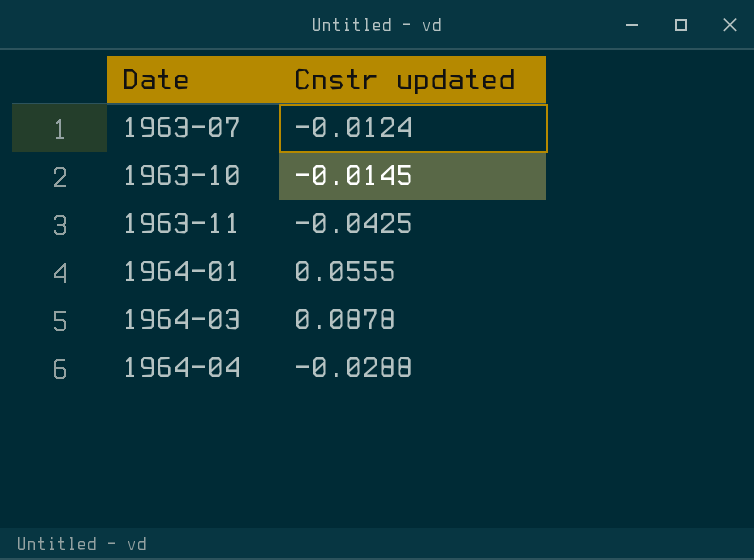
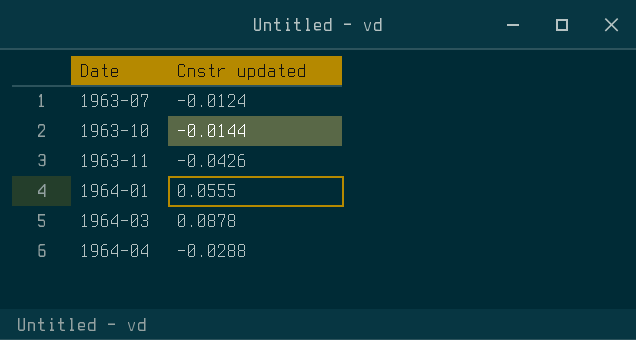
1963-10 | Cnstr updated: -0.0145 -> -0.0144
1963-11 | Cnstr updated: -0.0425 -> -0.0426

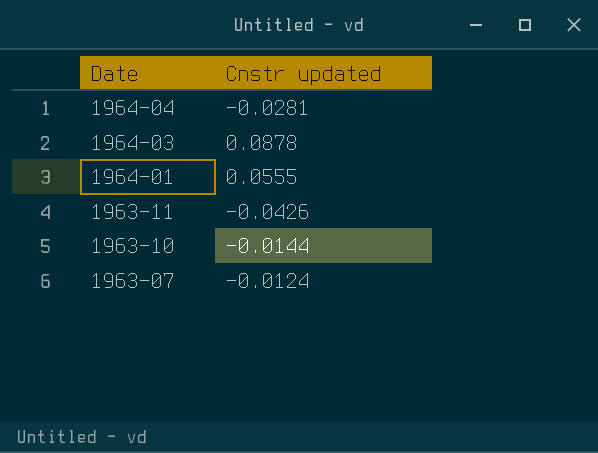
row order: Date ascending -> Date descending
1964-04 | Cnstr updated: -0.0288 -> -0.0281

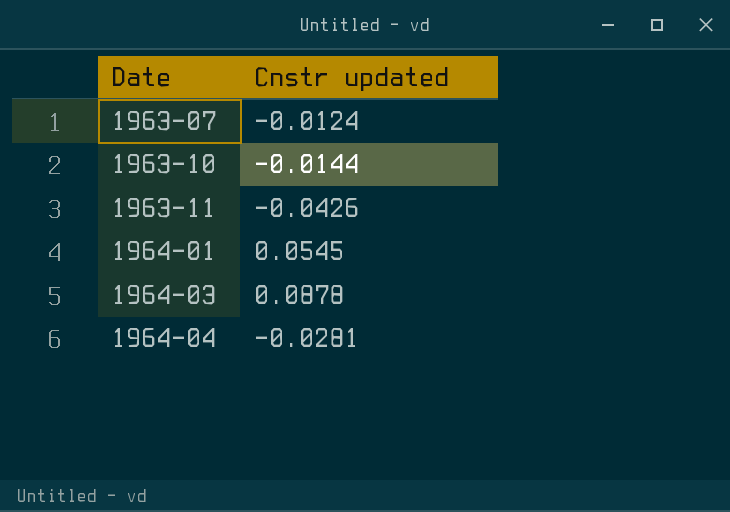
row order: Date descending -> Date ascending
1964-01 | Cnstr updated: 0.0555 -> 0.0545

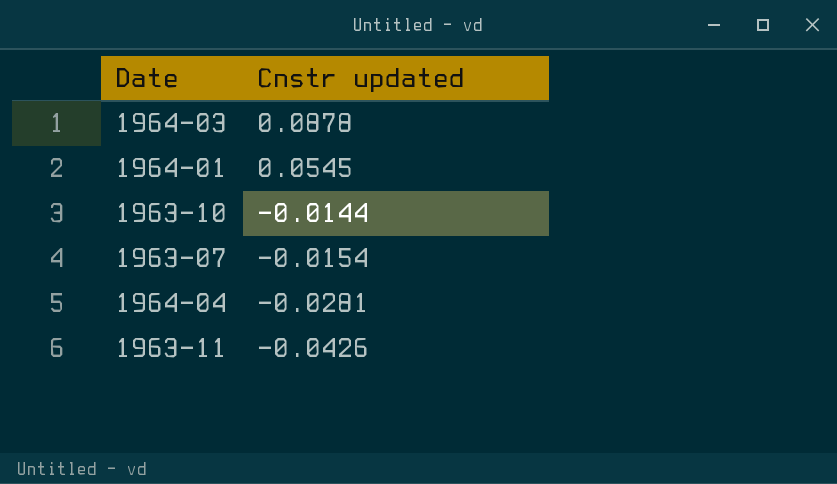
row order: Date ascending -> Cnstr updated descending
1963-07 | Cnstr updated: -0.0124 -> -0.0154

